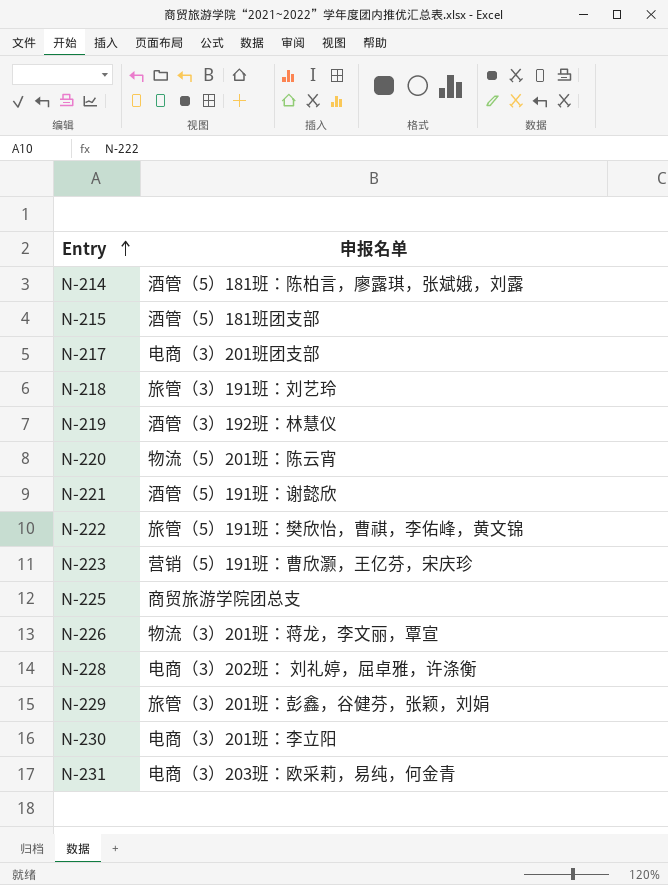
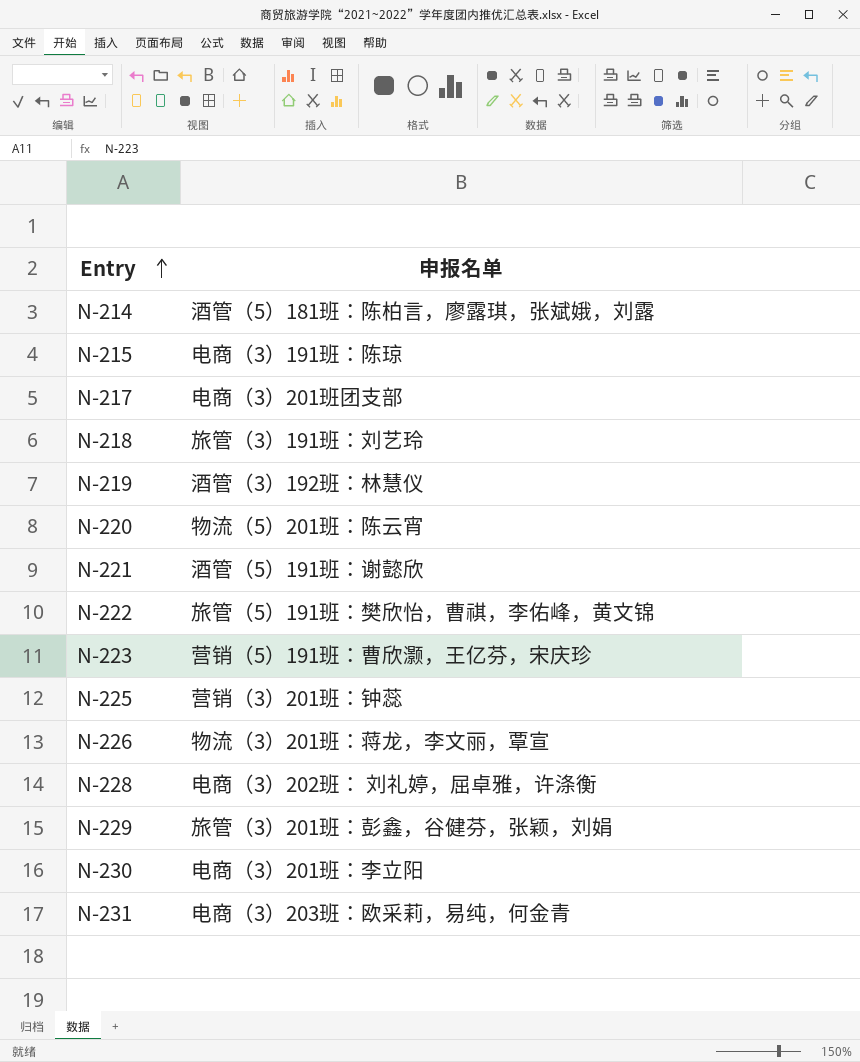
N-215 | 申报名单: 酒管（5）181班团支部 -> 电商（3）191班：陈琼
N-225 | 申报名单: 商贸旅游学院团总支 -> 营销（3）201班：钟蕊

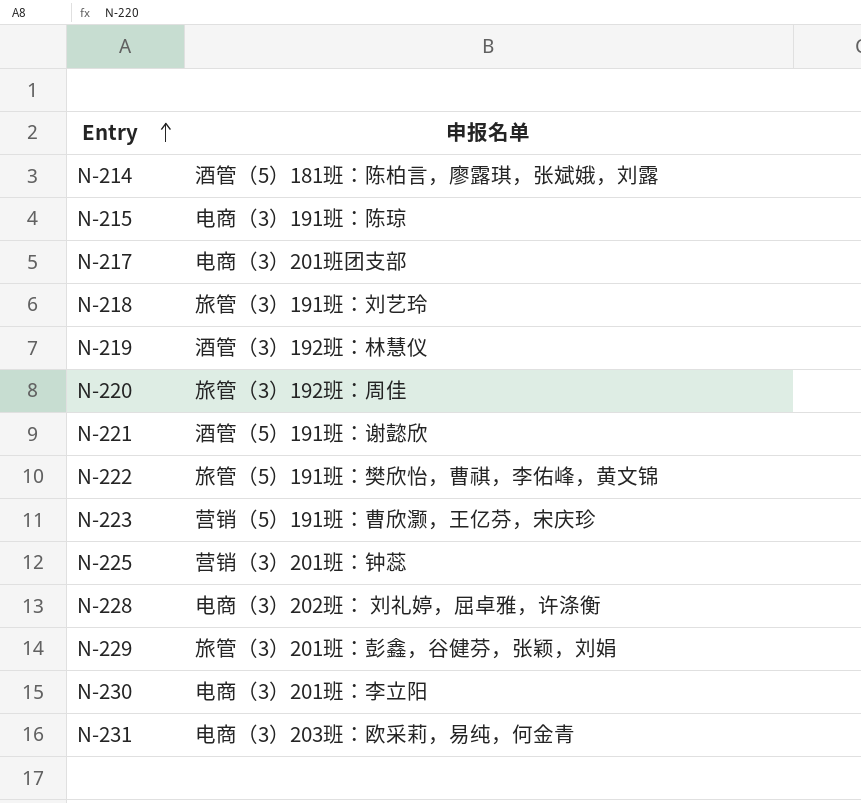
row N-226: 物流（3）201班：蒋龙，李文丽，覃宣 -> none
N-220 | 申报名单: 物流（5）201班：陈云宵 -> 旅管（3）192班：周佳

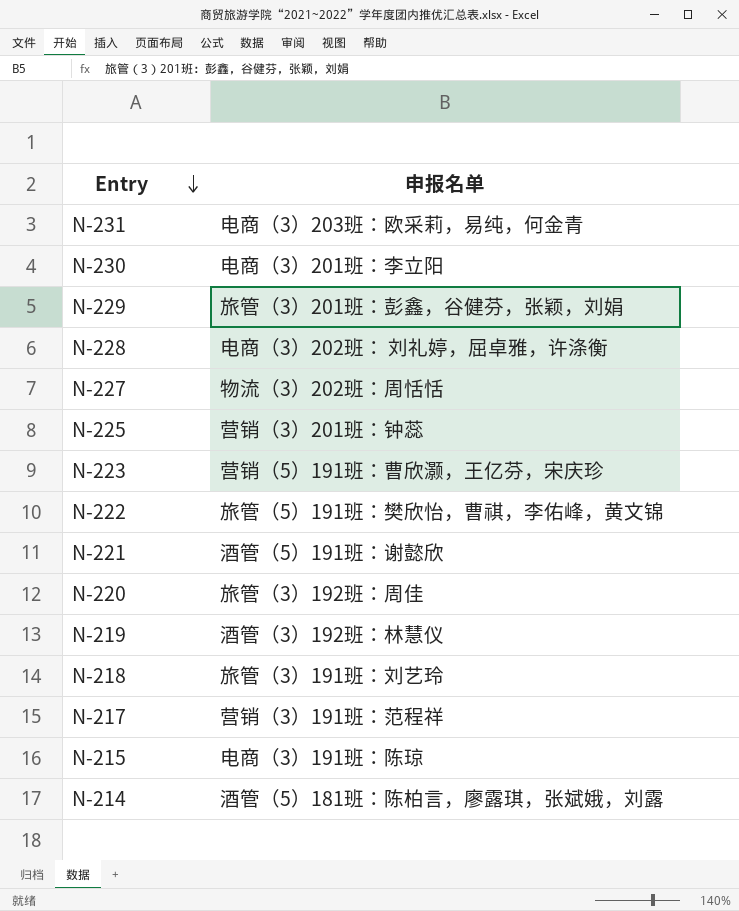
row order: Entry ascending -> Entry descending
row N-227: none -> 物流（3）202班：周恬恬
N-217 | 申报名单: 电商（3）201班团支部 -> 营销（3）191班：范程祥

